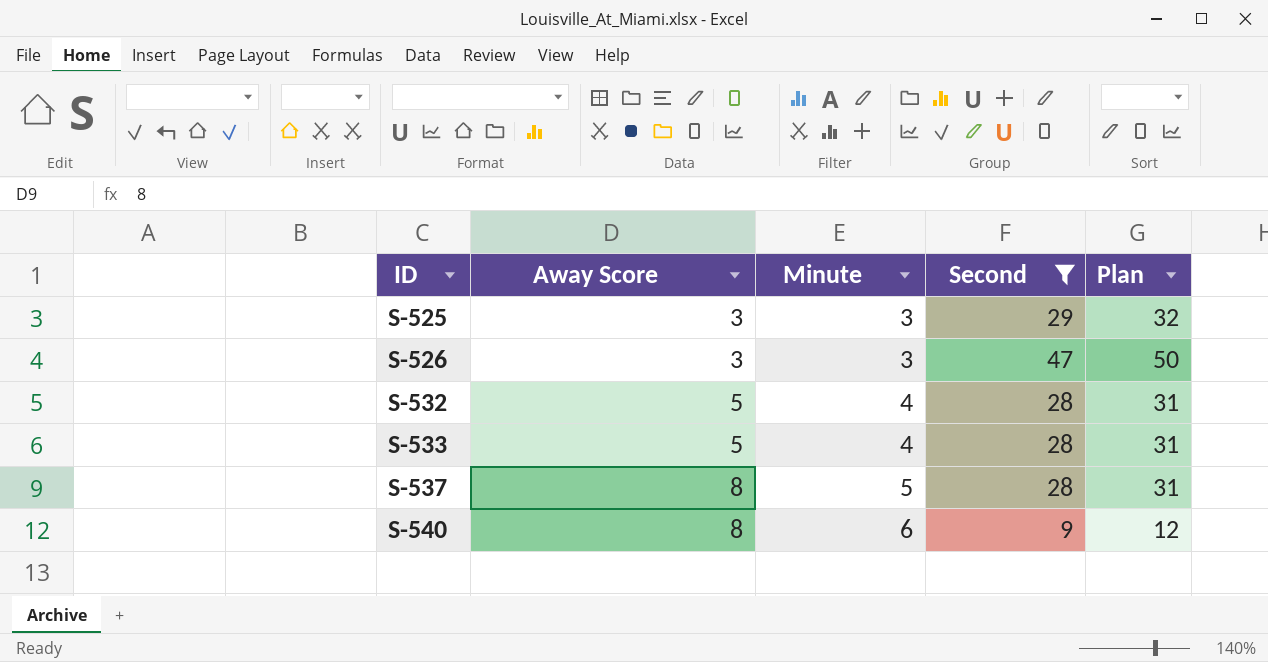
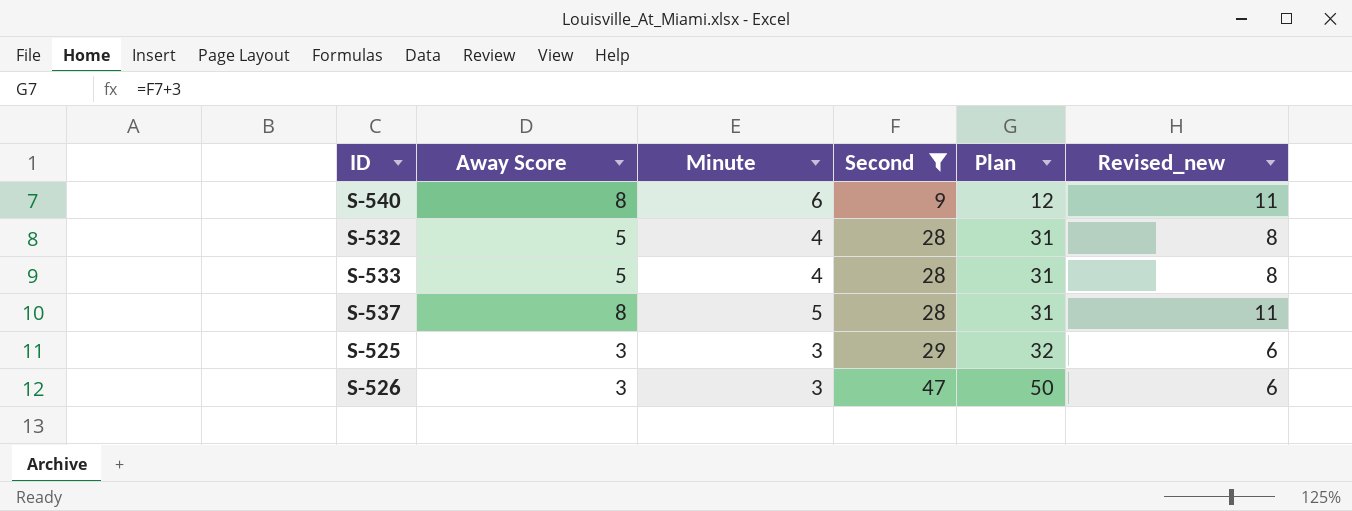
row order: ID ascending -> Second ascending
column Revised_new | formula: none -> [Away Score] + 3

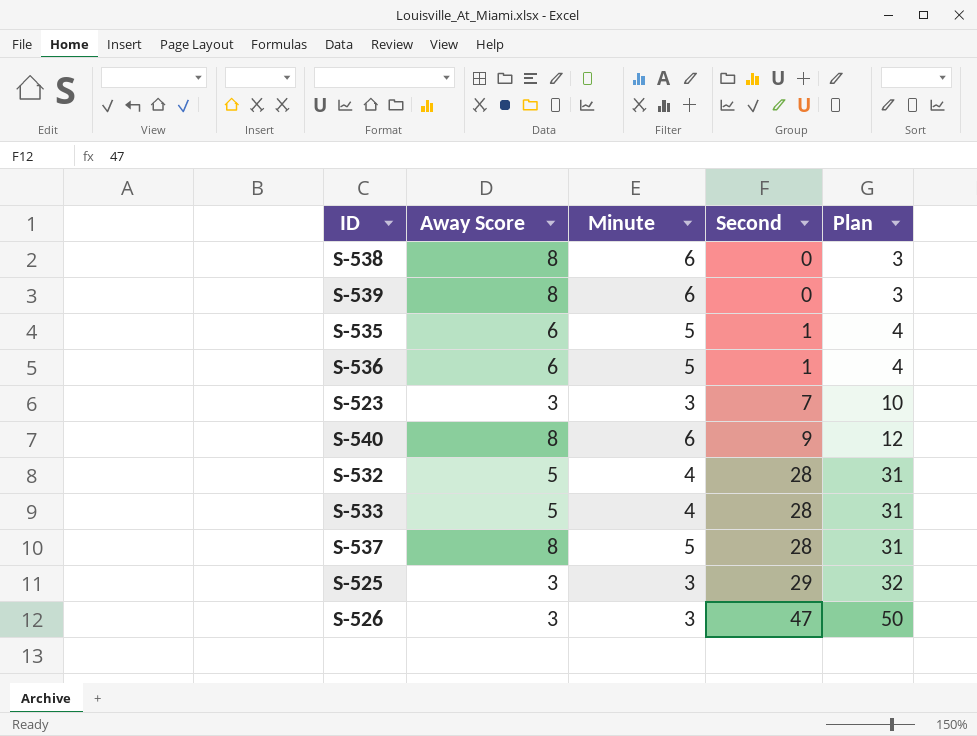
filter: Second >= 9 -> none
column Revised_new | formula: [Away Score] + 3 -> none

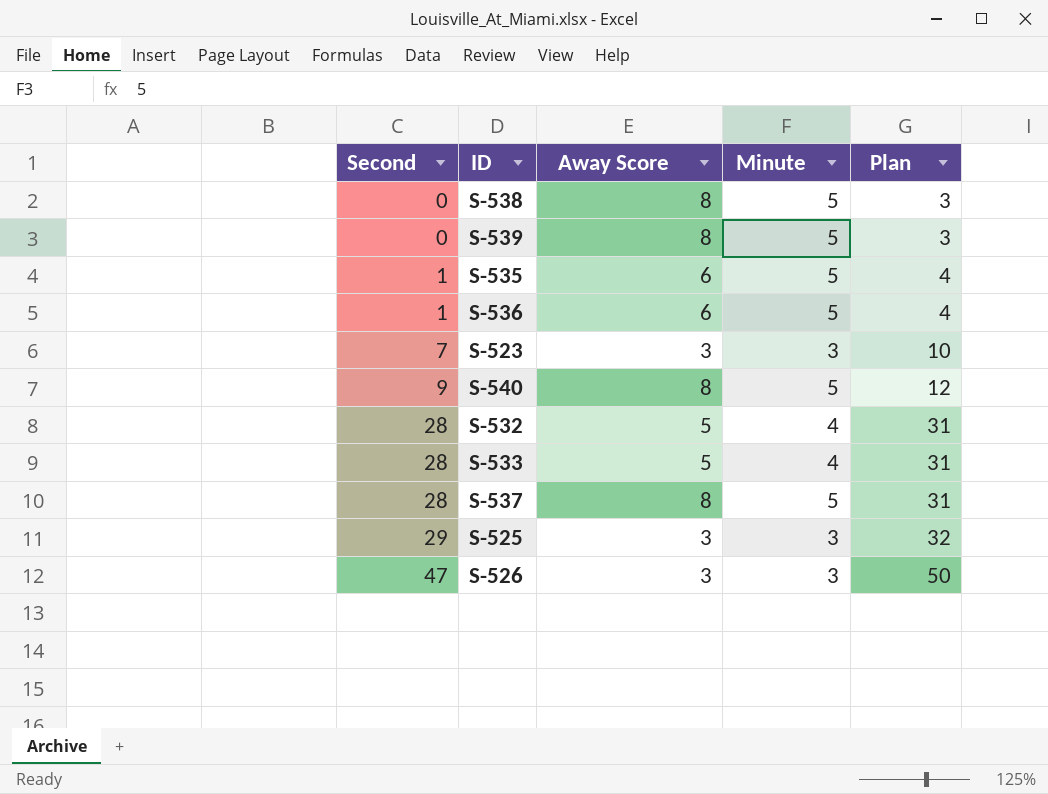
column Second | position: 4 -> 1
S-538 | Minute: 6 -> 5
S-539 | Minute: 6 -> 5
S-540 | Minute: 6 -> 5

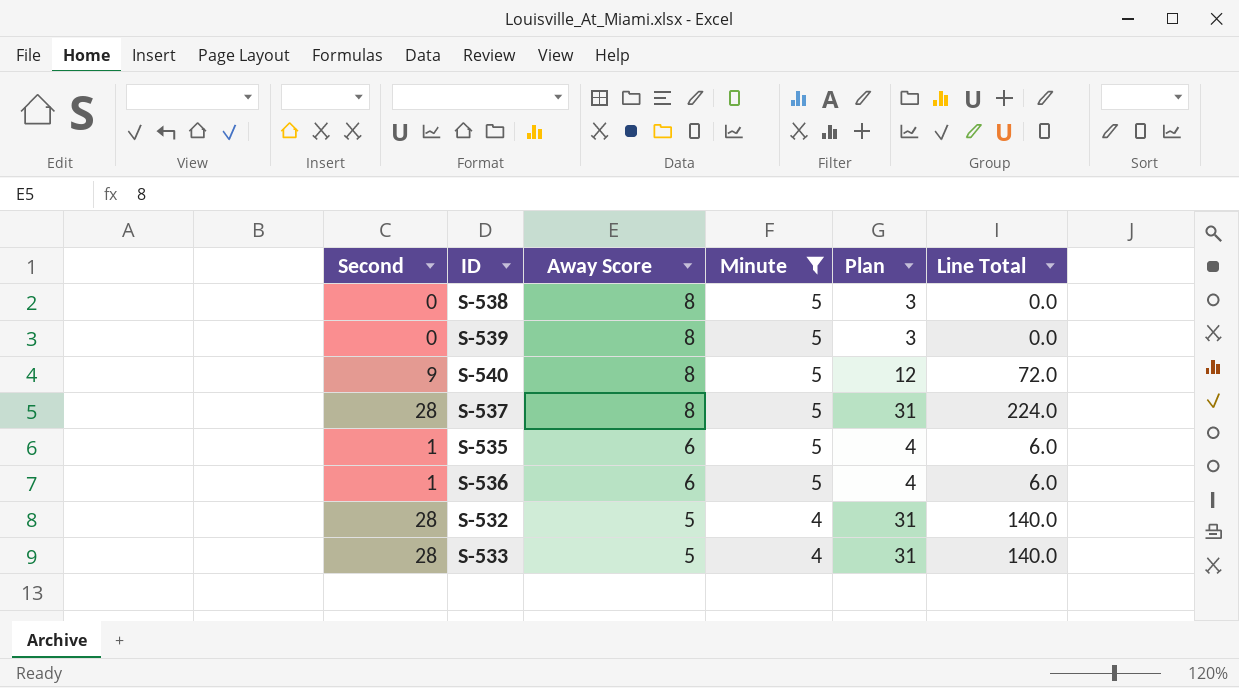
filter: none -> Minute != 3
row order: Second ascending -> Away Score descending
column Line Total | formula: none -> [Second] * [Away Score]

